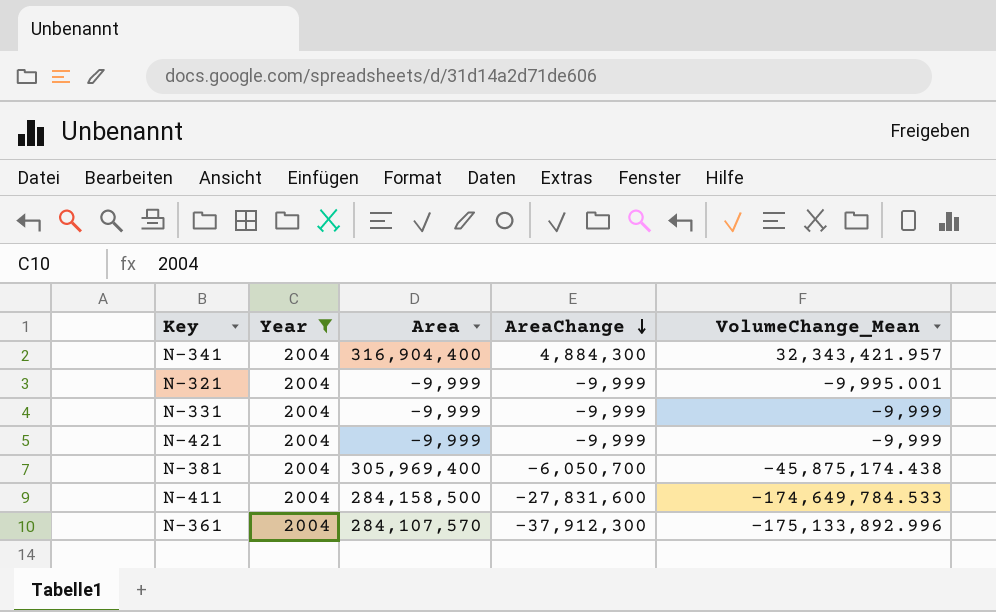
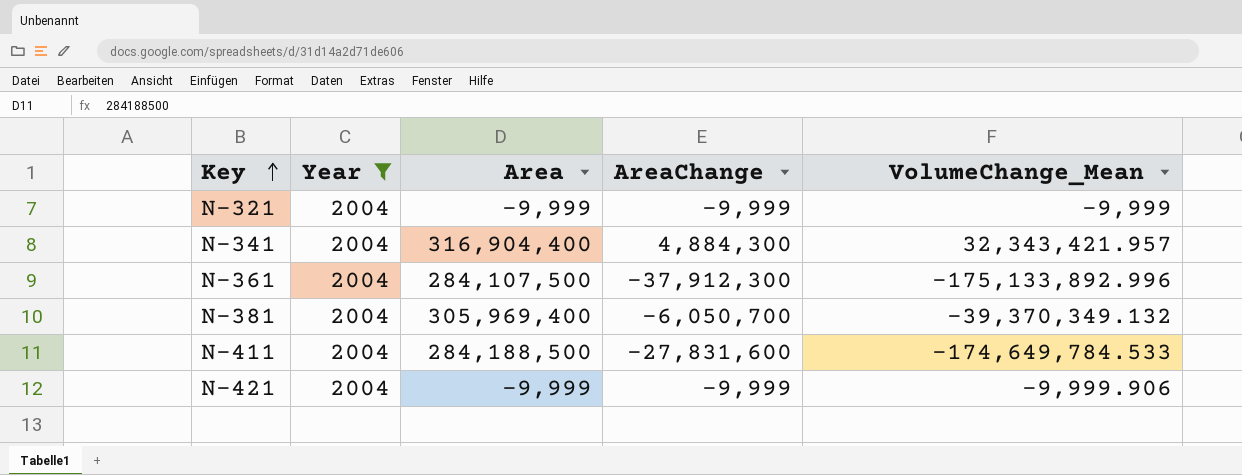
row order: AreaChange descending -> Key ascending
row N-331: 2004 | -9,999 | -9,999 | -9,999 -> none
N-321 | VolumeChange_Mean: -9,995.001 -> -9,999
N-361 | Area: 284,107,570 -> 284,107,500
N-381 | VolumeChange_Mean: -45,875,174.438 -> -39,370,349.132
N-411 | Area: 284,158,500 -> 284,188,500
N-421 | VolumeChange_Mean: -9,999 -> -9,999.906

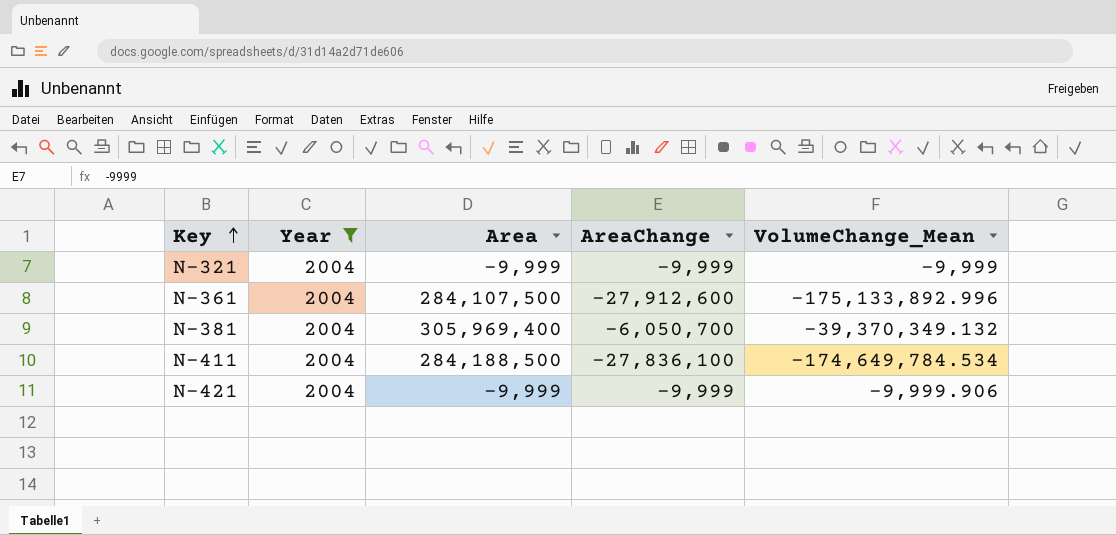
row N-341: 2004 | 316,904,400 | 4,884,300 | 32,343,421.957 -> none
N-361 | AreaChange: -37,912,300 -> -27,912,600
N-411 | AreaChange: -27,831,600 -> -27,836,100
N-411 | VolumeChange_Mean: -174,649,784.533 -> -174,649,784.534

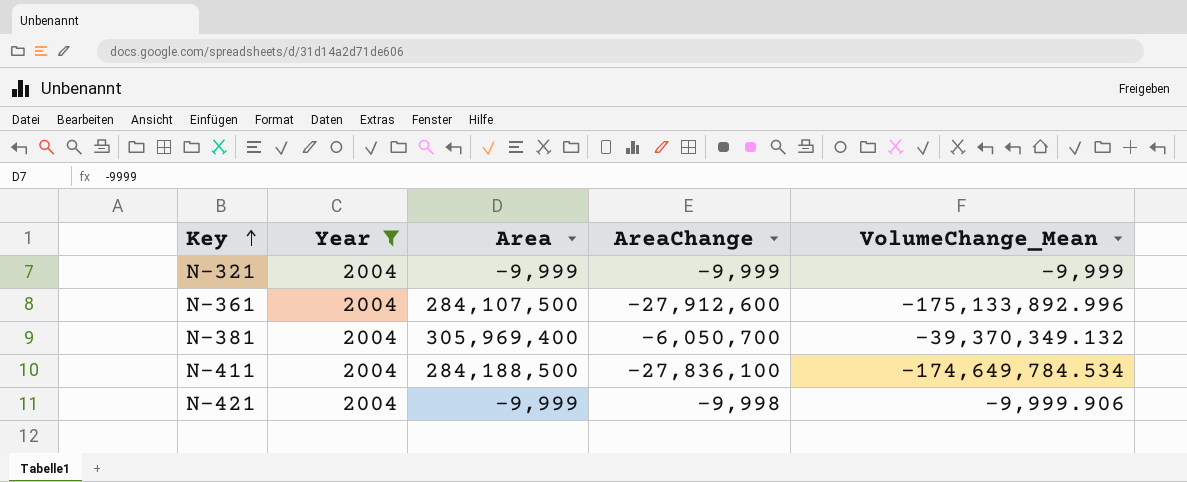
N-421 | AreaChange: -9,999 -> -9,998

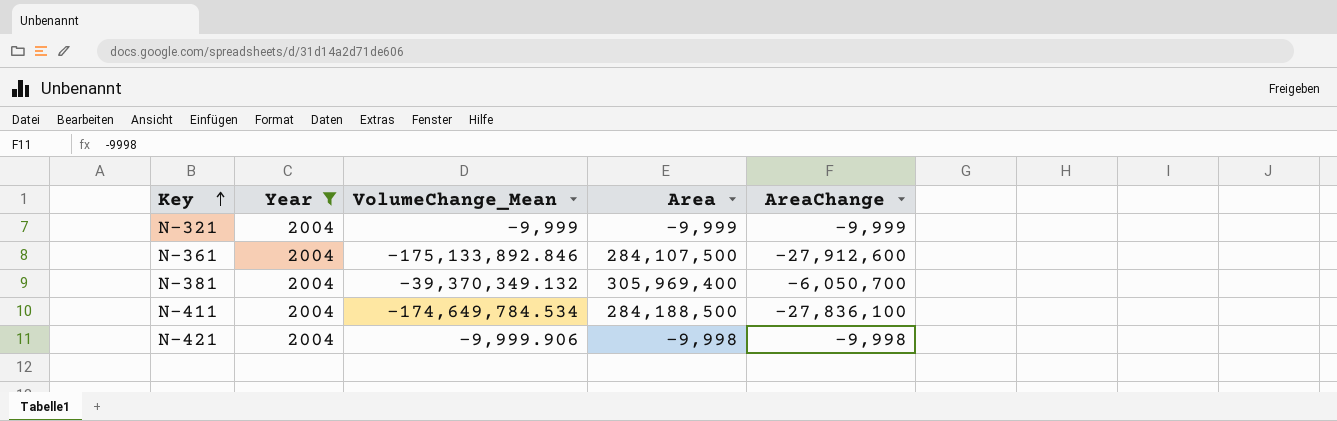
column VolumeChange_Mean | position: 5 -> 3
N-361 | VolumeChange_Mean: -175,133,892.996 -> -175,133,892.846
N-421 | Area: -9,999 -> -9,998

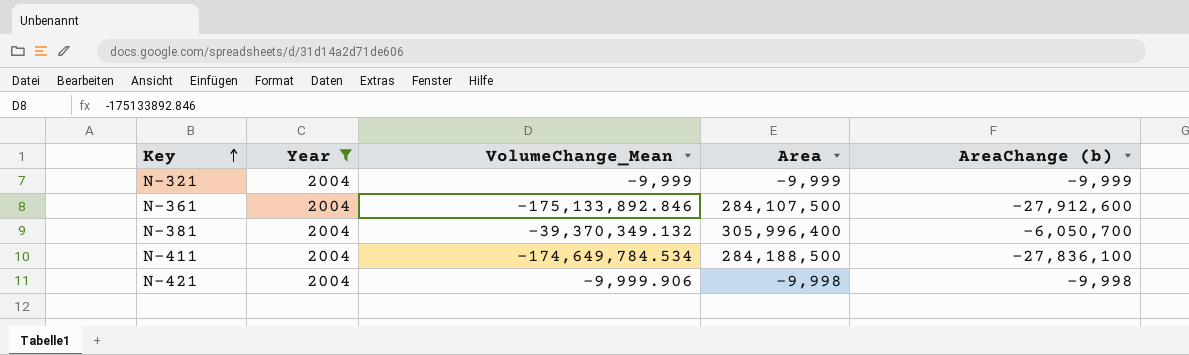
column name: AreaChange -> AreaChange (b)
N-381 | Area: 305,969,400 -> 305,996,400

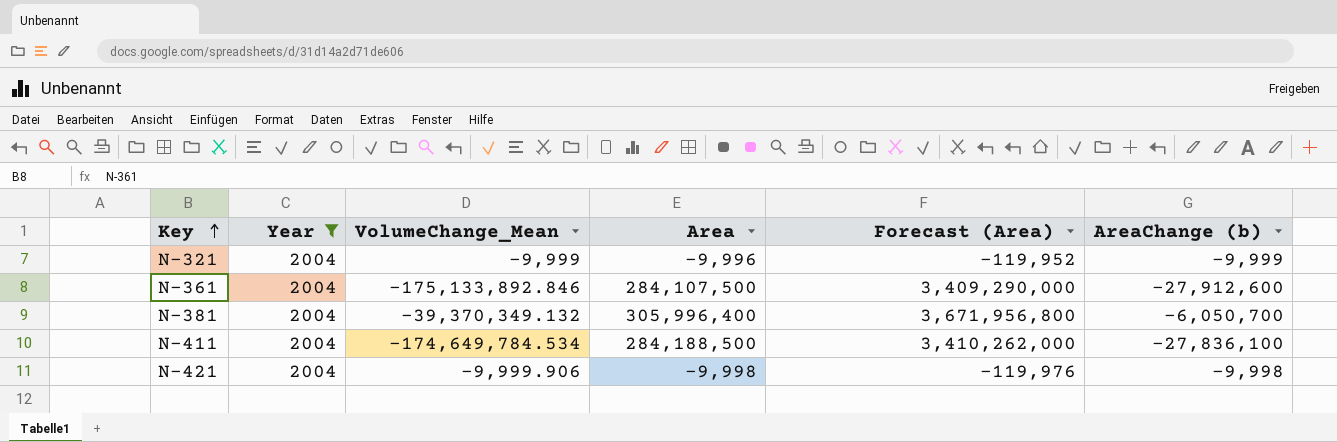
column Forecast (Area) | formula: none -> [Area] * 12
N-321 | Area: -9,999 -> -9,996

